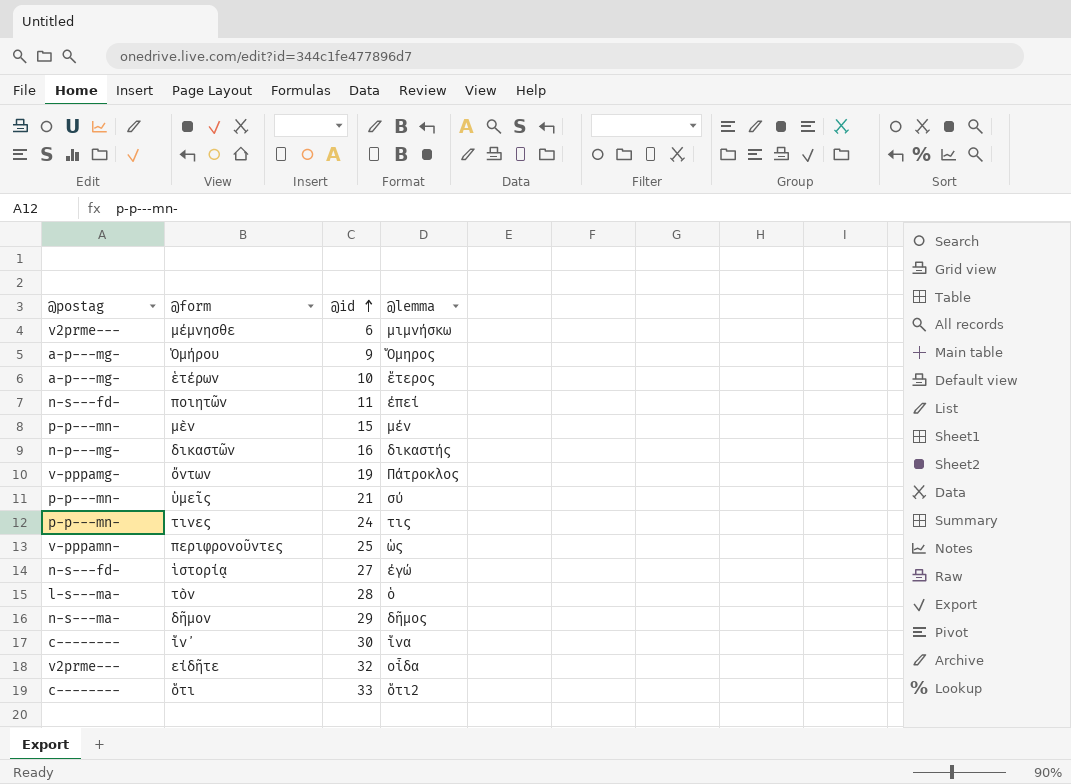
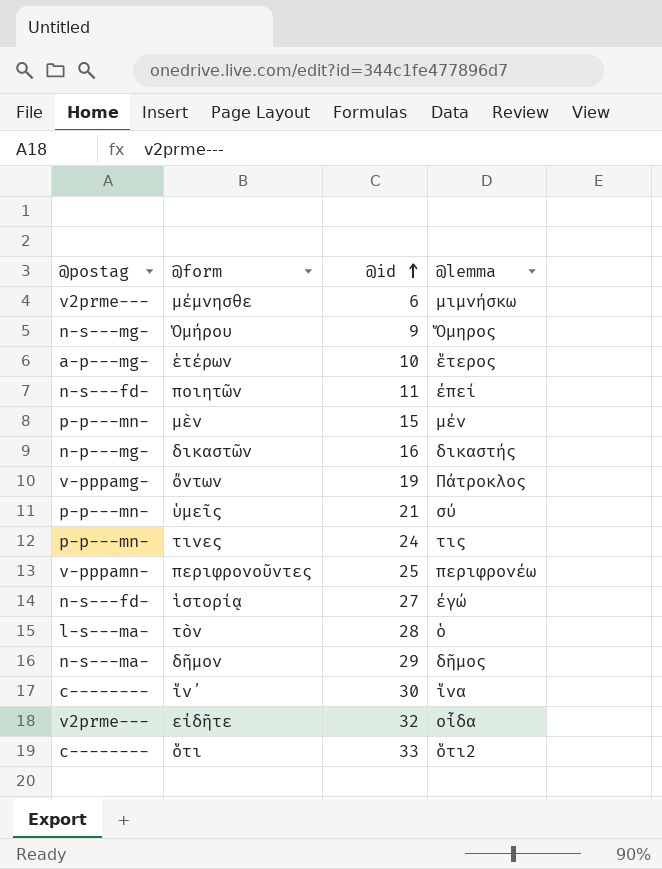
Ὁμήρου | @postag: a-p---mg- -> n-s---mg-
περιφρονοῦντες | @lemma: ὡς -> περιφρονέω

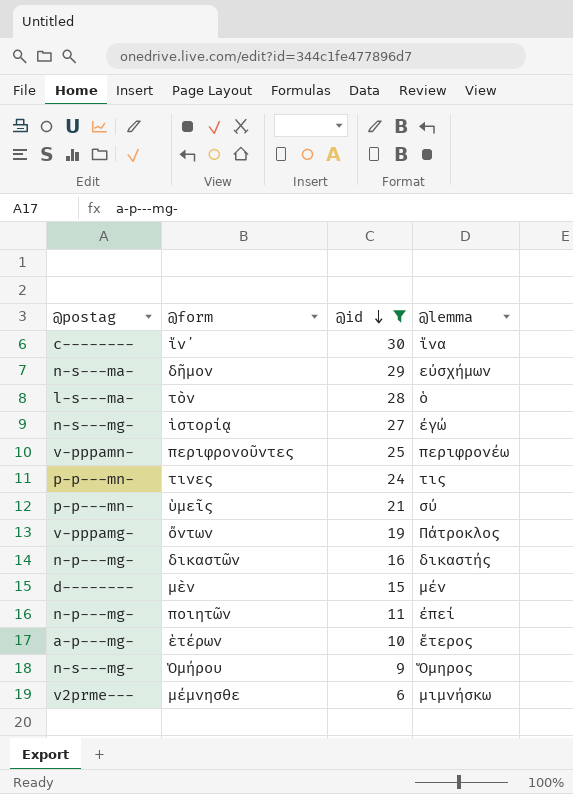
filter: none -> @id <= 30
row order: @id ascending -> @id descending
δῆμον | @lemma: δῆμος -> εὐσχήμων
ἱστορίᾳ | @postag: n-s---fd- -> n-s---mg-
μὲν | @postag: p-p---mn- -> d--------
ποιητῶν | @postag: n-s---fd- -> n-p---mg-

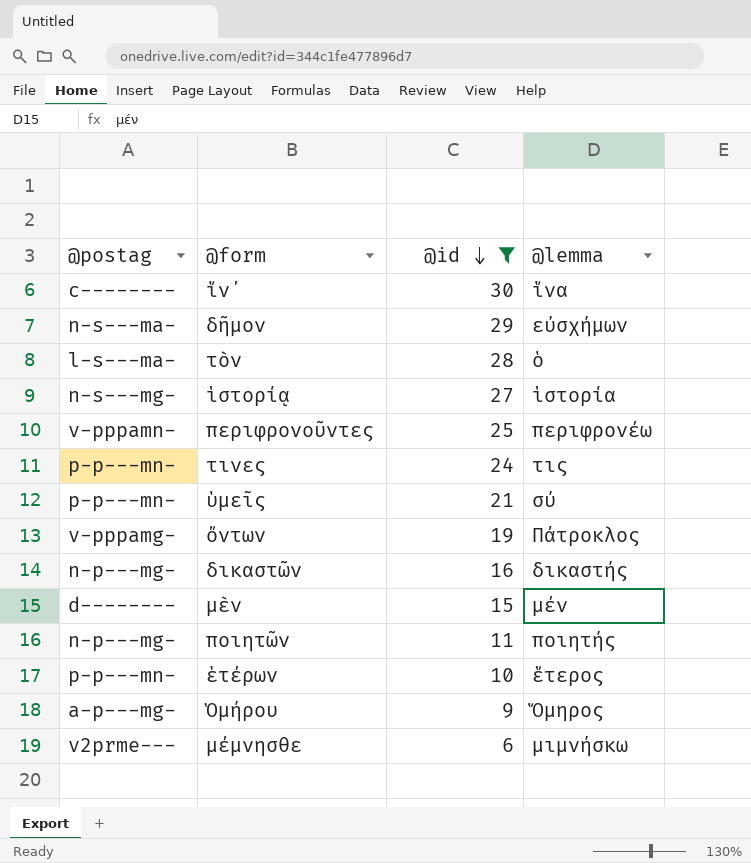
ἱστορίᾳ | @lemma: ἐγώ -> ἱστορία
ποιητῶν | @lemma: ἐπεί -> ποιητής
ἑτέρων | @postag: a-p---mg- -> p-p---mn-
Ὁμήρου | @postag: n-s---mg- -> a-p---mg-

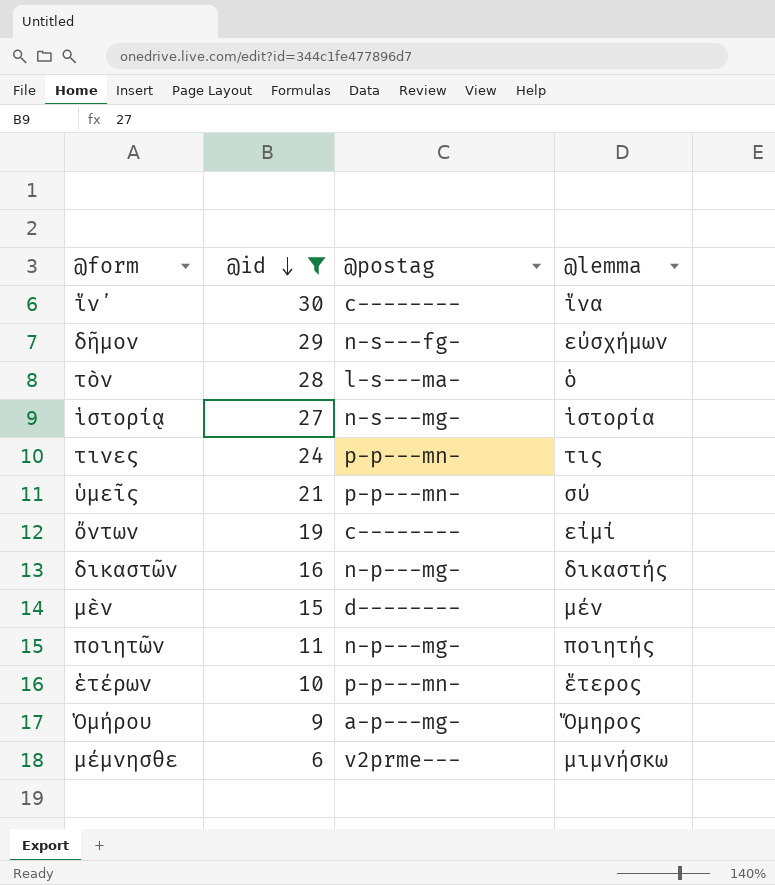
column @postag | position: 1 -> 3
row περιφρονοῦντες: v-pppamn- | 25 | περιφρονέω -> none
δῆμον | @postag: n-s---ma- -> n-s---fg-
ὄντων | @postag: v-pppamg- -> c--------
ὄντων | @lemma: Πάτροκλος -> εἰμί

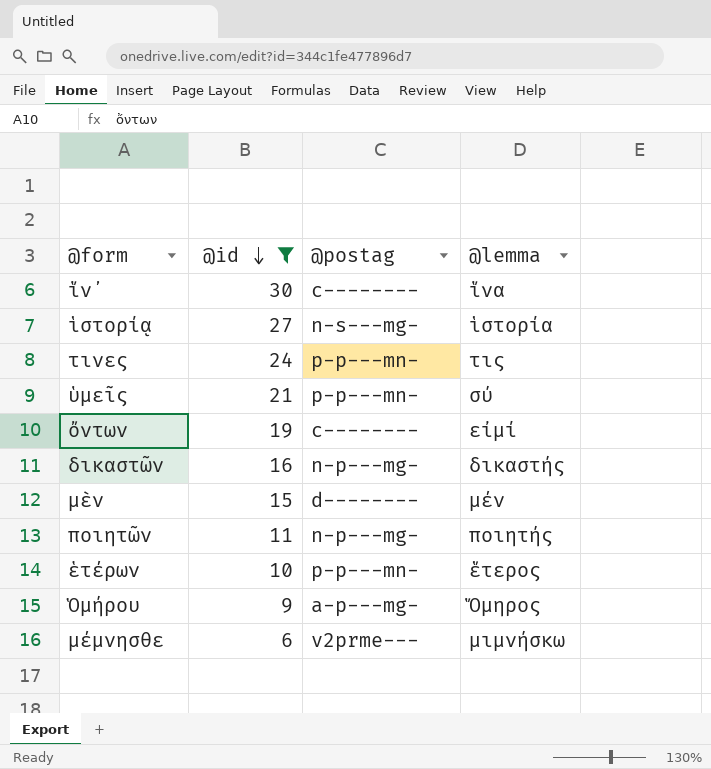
row δῆμον: 29 | n-s---fg- | εὐσχήμων -> none
row τὸν: 28 | l-s---ma- | ὁ -> none

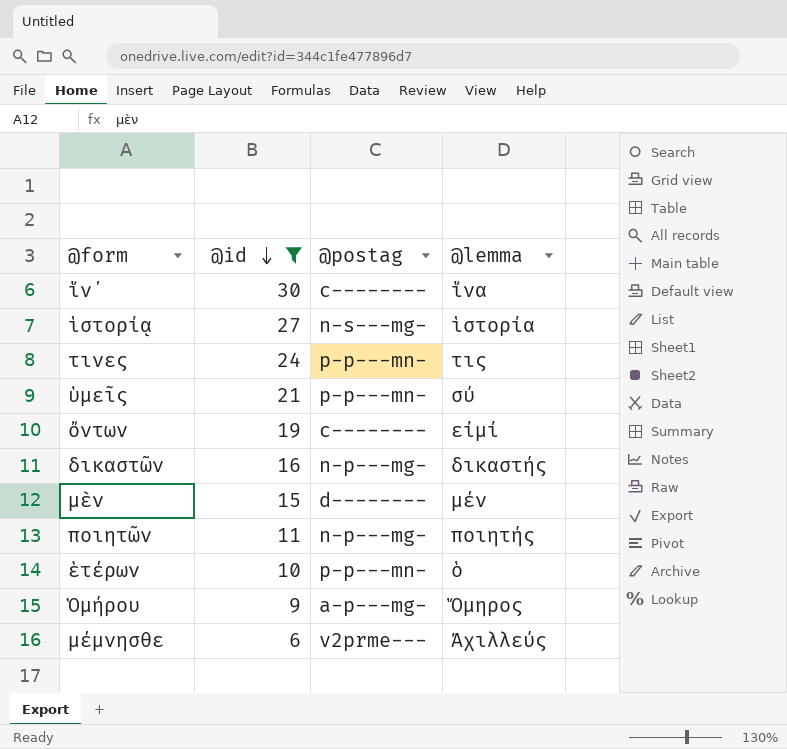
ἑτέρων | @lemma: ἕτερος -> ὁ
μέμνησθε | @lemma: μιμνήσκω -> Ἀχιλλεύς

